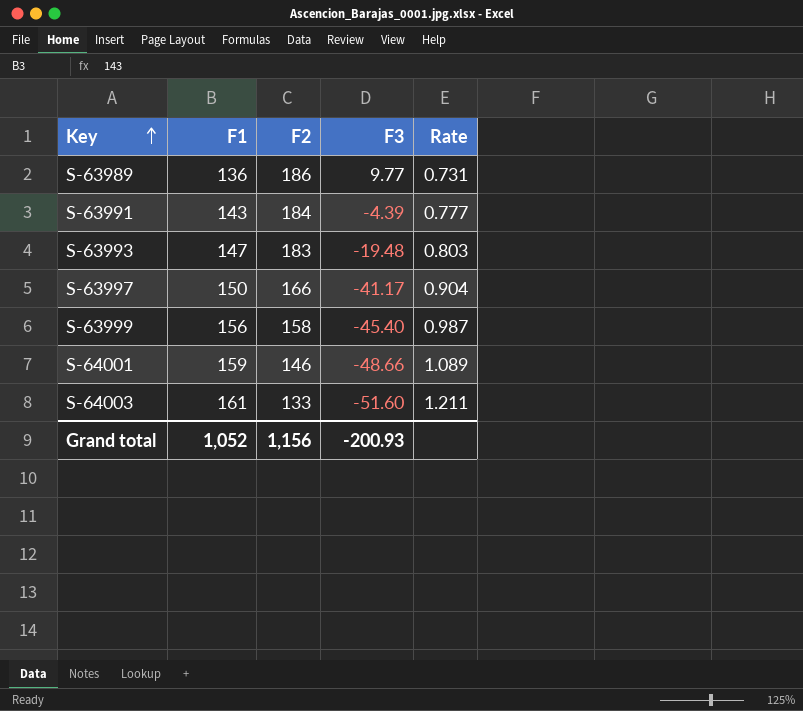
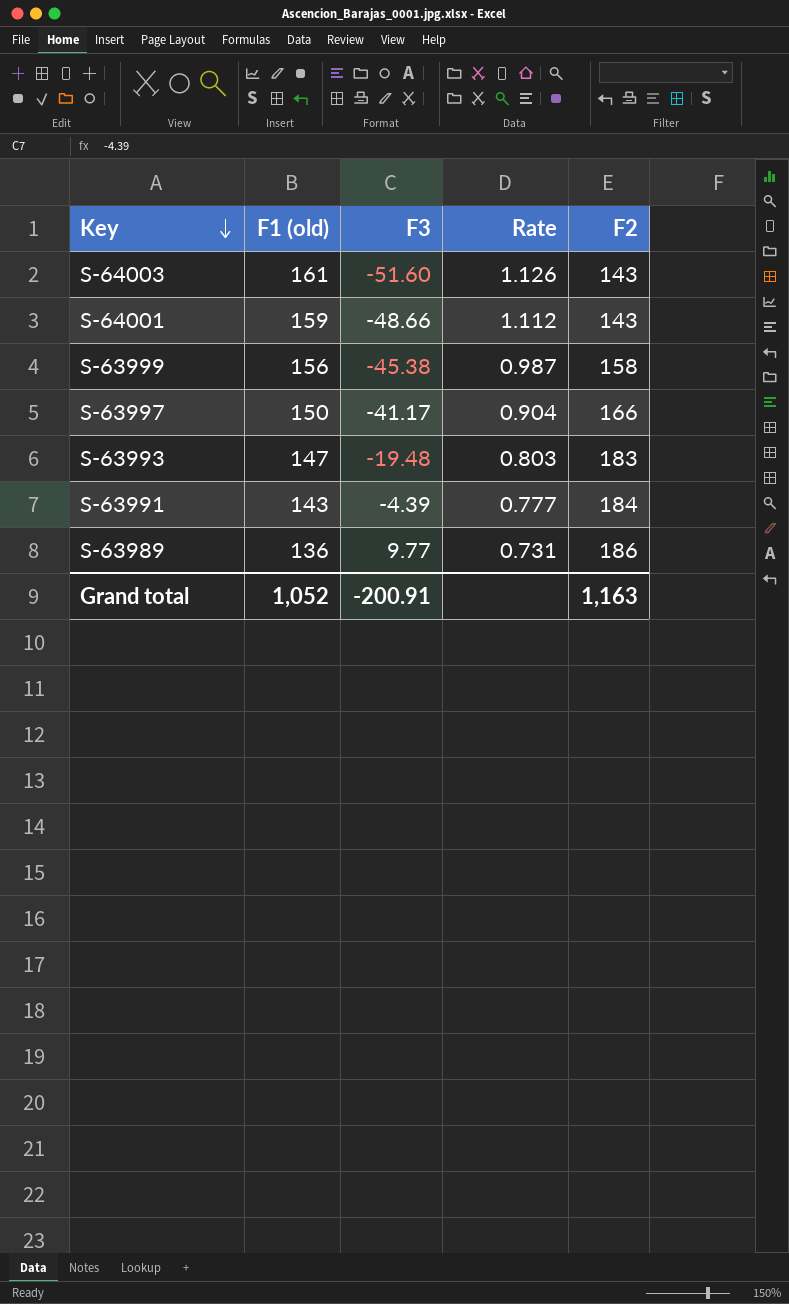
row order: Key ascending -> Key descending
column name: F1 -> F1 (old)
column F2 | position: 3 -> 5
S-64003 | Rate: 1.211 -> 1.126
S-64003 | F2: 133 -> 143
S-64001 | Rate: 1.089 -> 1.112
S-64001 | F2: 146 -> 143
S-63999 | F3: -45.40 -> -45.38
Grand total | F3: -200.93 -> -200.91
Grand total | F2: 1,156 -> 1,163

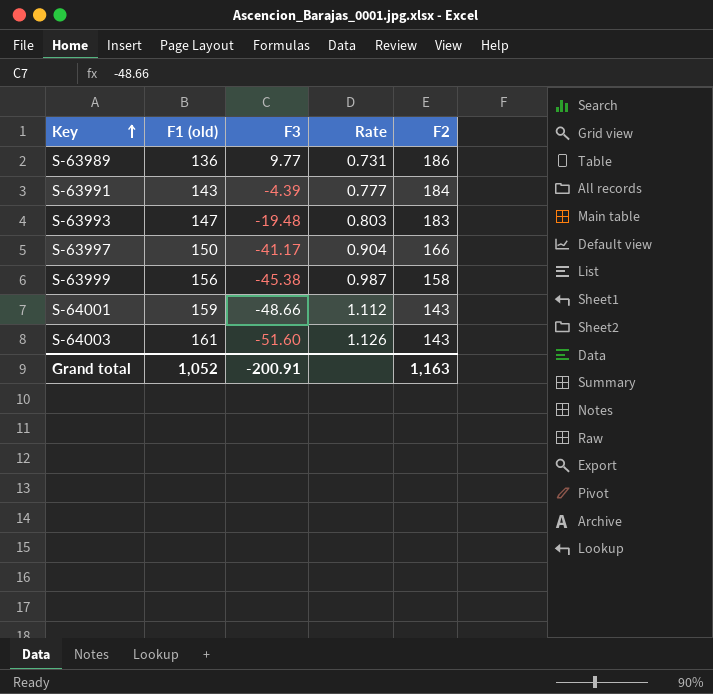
row order: Key descending -> Key ascending

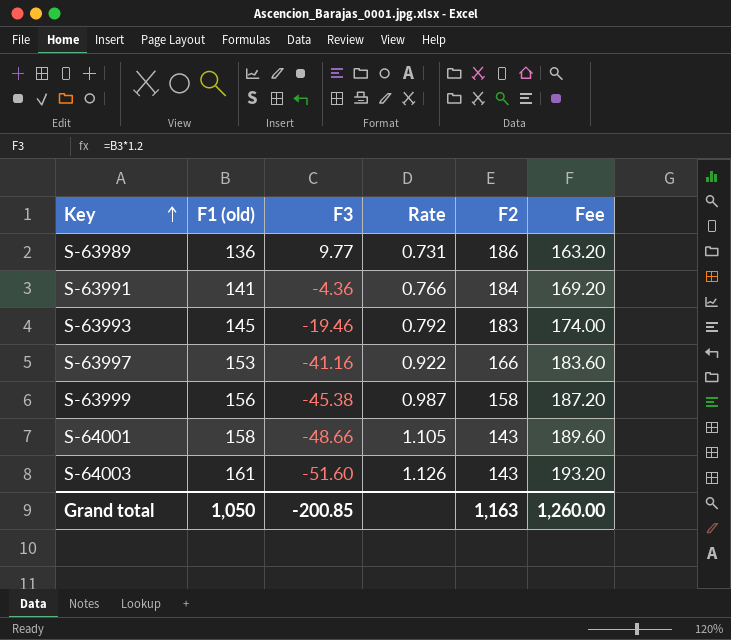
column Fee | formula: none -> [F1 (old)] * 1.2
S-63991 | F1 (old): 143 -> 141
S-63991 | F3: -4.39 -> -4.36
S-63991 | Rate: 0.777 -> 0.766
S-63993 | F1 (old): 147 -> 145
S-63993 | F3: -19.48 -> -19.46
S-63993 | Rate: 0.803 -> 0.792
S-63997 | F1 (old): 150 -> 153
S-63997 | F3: -41.17 -> -41.16
S-63997 | Rate: 0.904 -> 0.922
S-64001 | F1 (old): 159 -> 158
S-64001 | Rate: 1.112 -> 1.105
Grand total | F1 (old): 1,052 -> 1,050
Grand total | F3: -200.91 -> -200.85

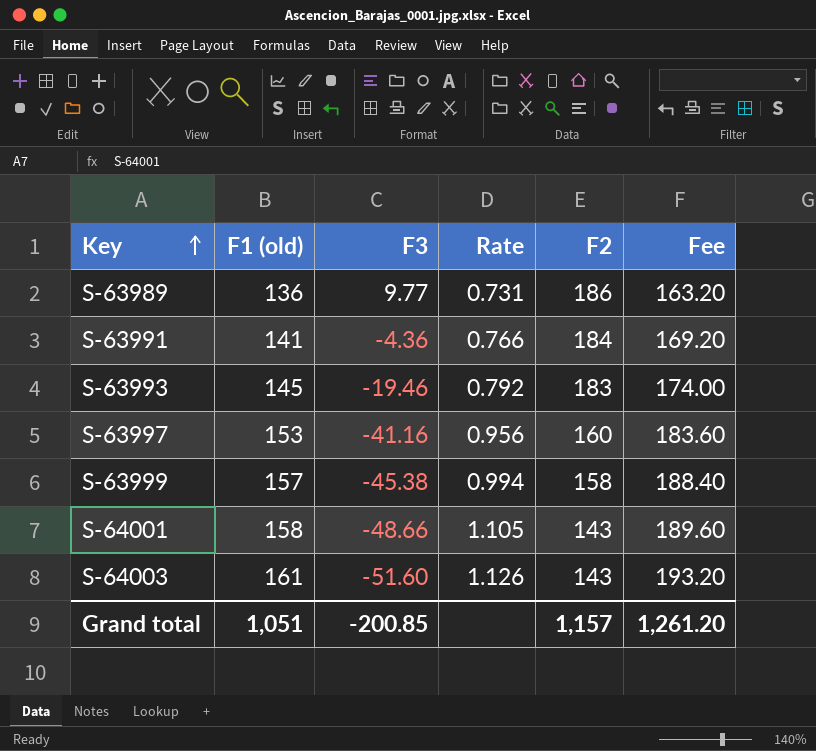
S-63997 | Rate: 0.922 -> 0.956
S-63997 | F2: 166 -> 160
S-63999 | F1 (old): 156 -> 157
S-63999 | Rate: 0.987 -> 0.994
S-63999 | Fee: 187.20 -> 188.40
Grand total | F1 (old): 1,050 -> 1,051
Grand total | F2: 1,163 -> 1,157
Grand total | Fee: 1,260.00 -> 1,261.20

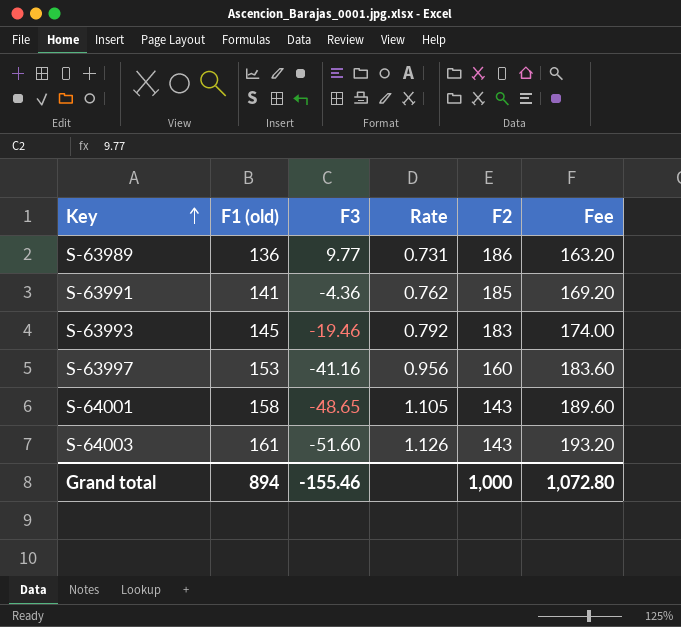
row S-63999: 157 | -45.38 | 0.994 | 158 | 188.40 -> none
S-63991 | Rate: 0.766 -> 0.762
S-63991 | F2: 184 -> 185
S-64001 | F3: -48.66 -> -48.65
Grand total | F1 (old): 1,051 -> 894
Grand total | F3: -200.85 -> -155.46
Grand total | F2: 1,157 -> 1,000
Grand total | Fee: 1,261.20 -> 1,072.80

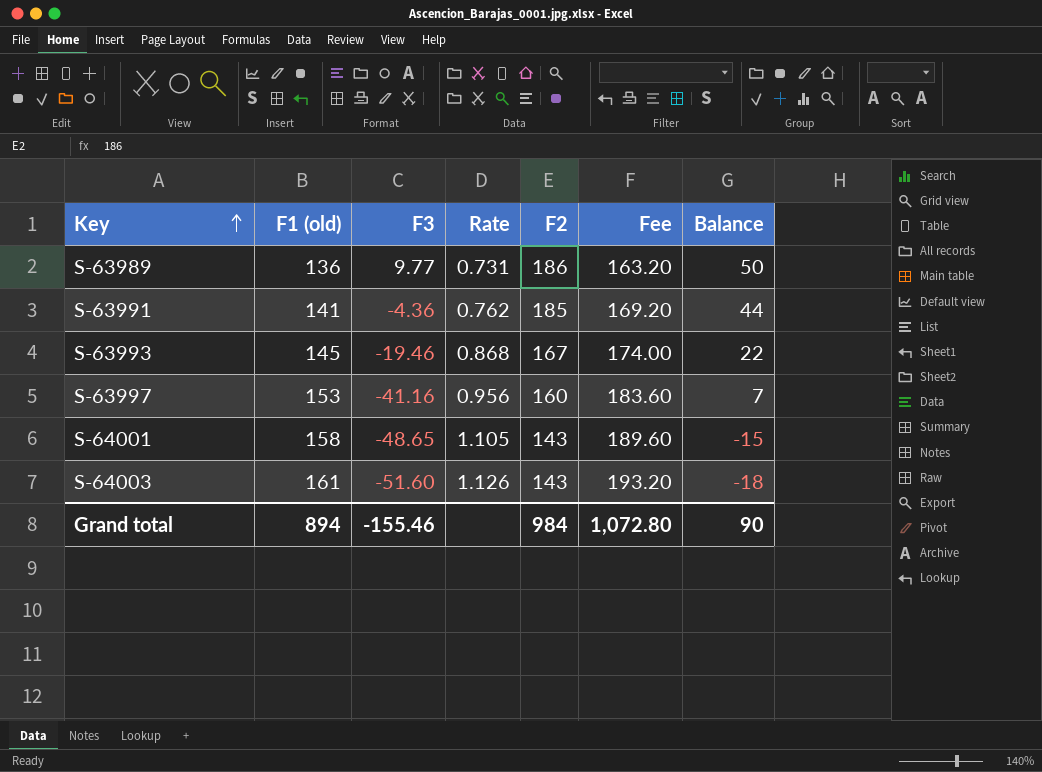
column Balance | formula: none -> [F2] - [F1 (old)]
S-63993 | Rate: 0.792 -> 0.868
S-63993 | F2: 183 -> 167
Grand total | F2: 1,000 -> 984

